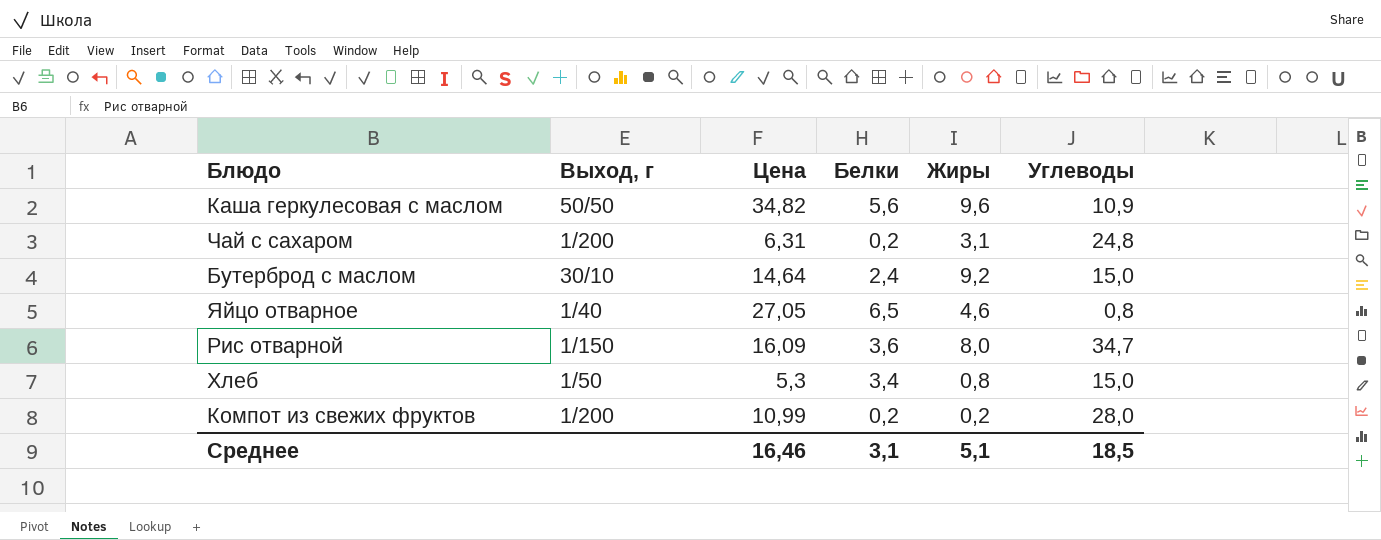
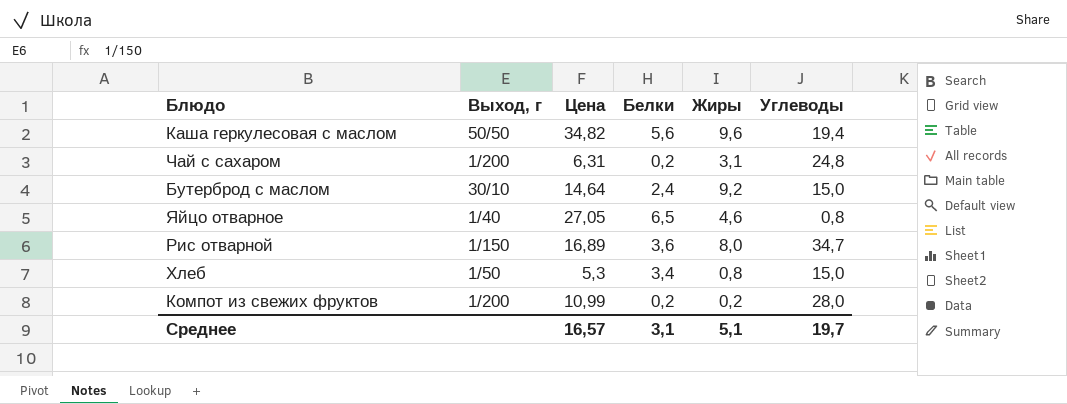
Каша геркулесовая с маслом | Углеводы: 10,9 -> 19,4
Рис отварной | Цена: 16,09 -> 16,89
Среднее | Цена: 16,46 -> 16,57
Среднее | Углеводы: 18,5 -> 19,7

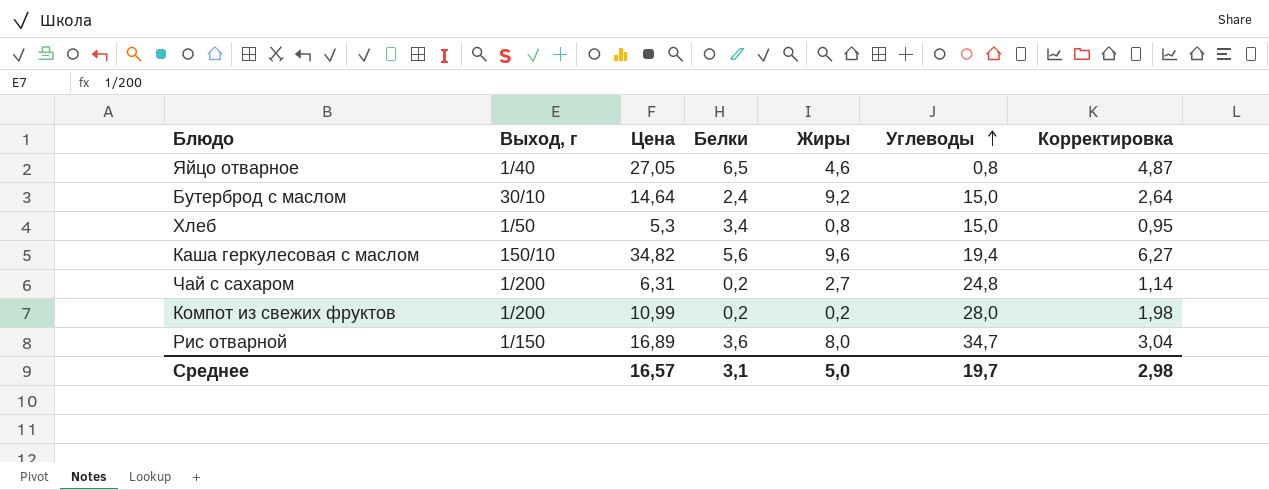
row order: none -> Углеводы ascending
column Корректировка | formula: none -> [Цена] * 0,18
Каша геркулесовая с маслом | Выход, г: 50/50 -> 150/10
Чай с сахаром | Жиры: 3,1 -> 2,7
Среднее | Жиры: 5,1 -> 5,0

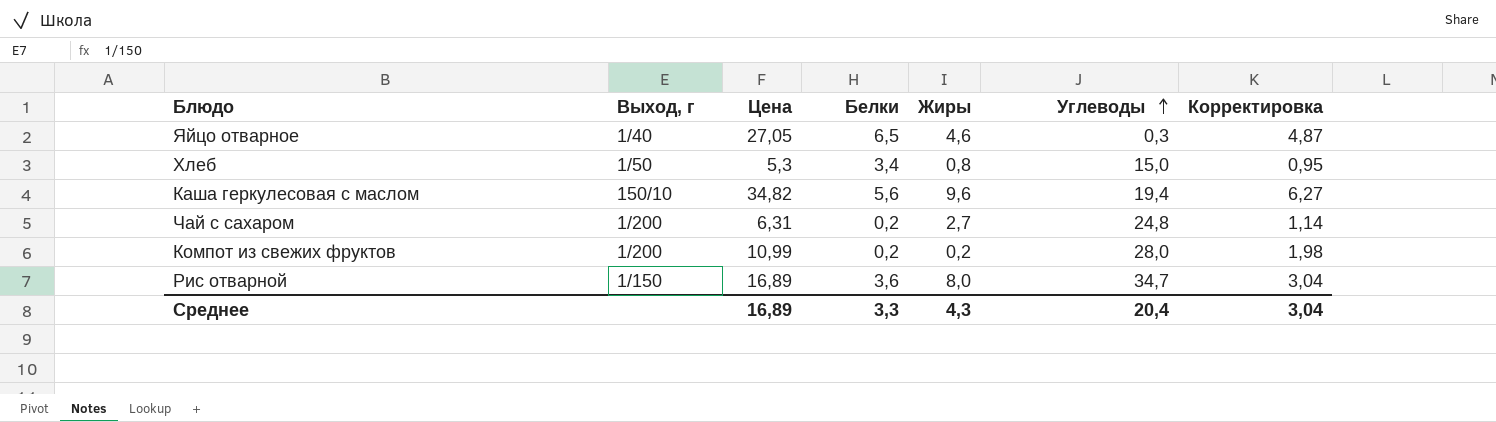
row Бутерброд с маслом: 30/10 | 14,64 | 2,4 | 9,2 | 15,0 | 2,64 -> none
Яйцо отварное | Углеводы: 0,8 -> 0,3
Среднее | Цена: 16,57 -> 16,89
Среднее | Белки: 3,1 -> 3,3
Среднее | Жиры: 5,0 -> 4,3
Среднее | Углеводы: 19,7 -> 20,4
Среднее | Корректировка: 2,98 -> 3,04

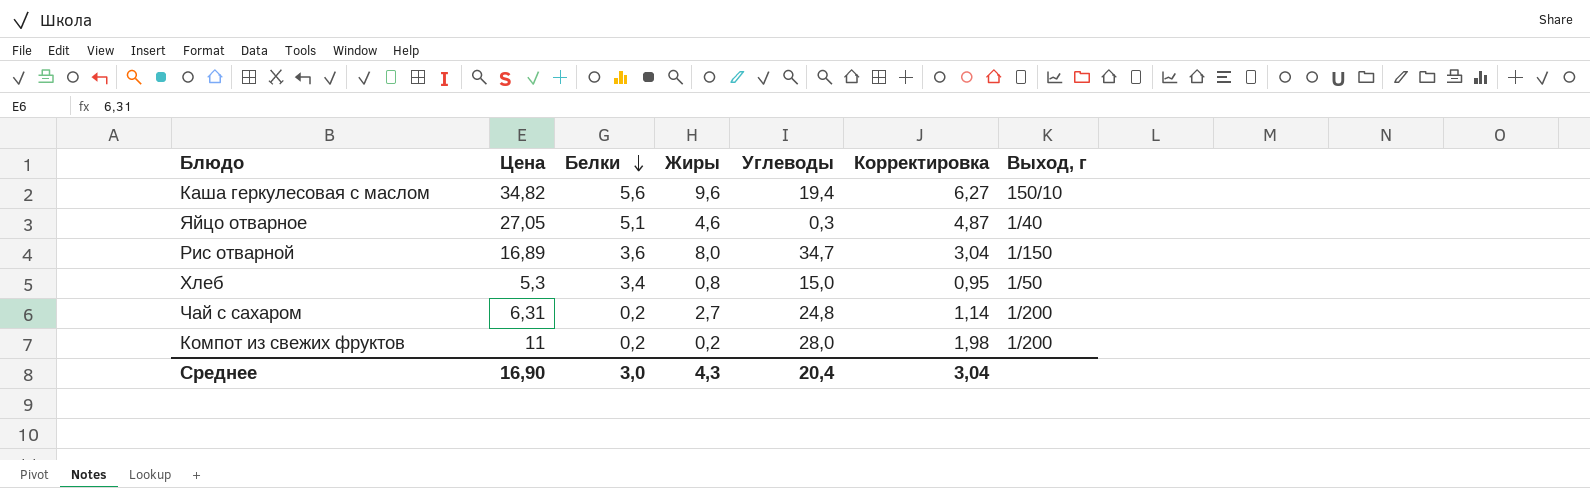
row order: Углеводы ascending -> Белки descending
column Выход, г | position: 2 -> 7
Яйцо отварное | Белки: 6,5 -> 5,1
Компот из свежих фруктов | Цена: 10,99 -> 11
Среднее | Цена: 16,89 -> 16,90
Среднее | Белки: 3,3 -> 3,0

